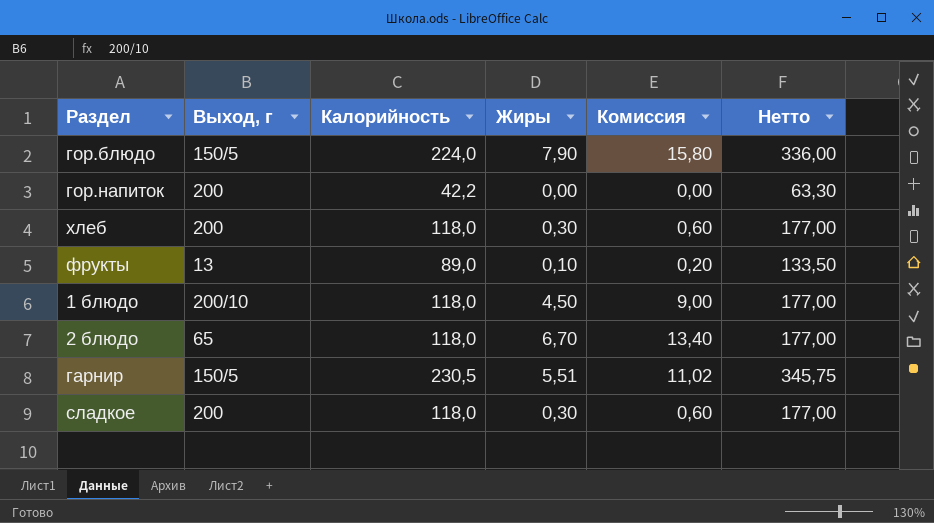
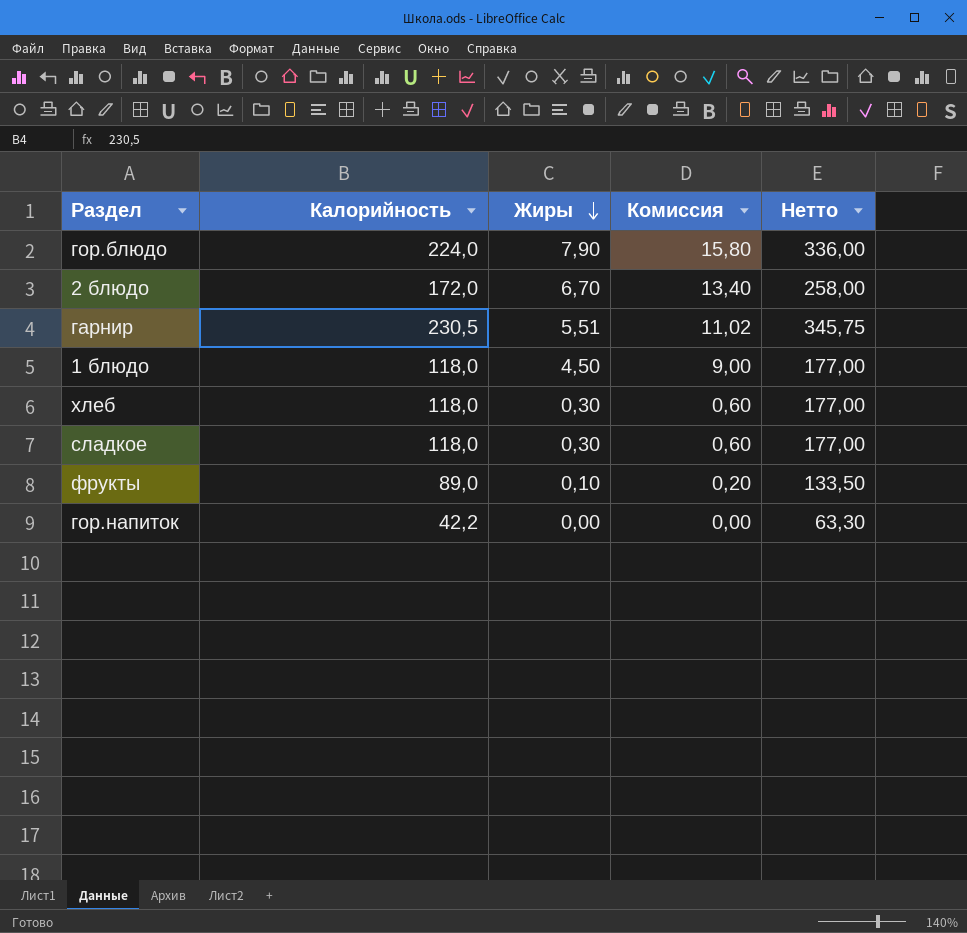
row order: none -> Жиры descending
column Выход, г | position: 2 -> none
2 блюдо | Калорийность: 118,0 -> 172,0
2 блюдо | Нетто: 177,00 -> 258,00

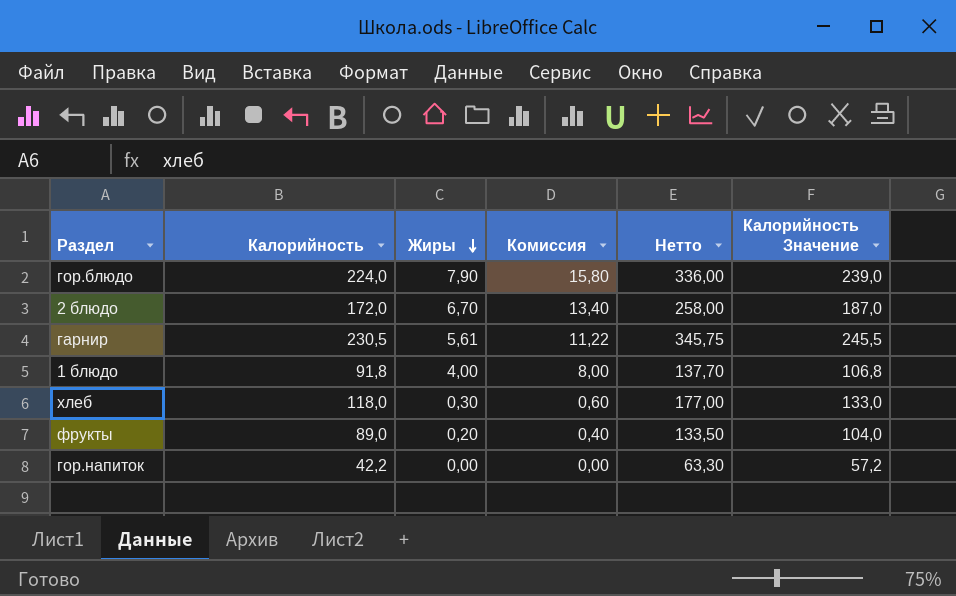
column Калорийность Значение | formula: none -> [Калорийность] + 15
row сладкое: 118,0 | 0,30 | 0,60 | 177,00 -> none
гарнир | Жиры: 5,51 -> 5,61
гарнир | Комиссия: 11,02 -> 11,22
1 блюдо | Калорийность: 118,0 -> 91,8
1 блюдо | Жиры: 4,50 -> 4,00
1 блюдо | Комиссия: 9,00 -> 8,00
1 блюдо | Нетто: 177,00 -> 137,70
фрукты | Жиры: 0,10 -> 0,20
фрукты | Комиссия: 0,20 -> 0,40

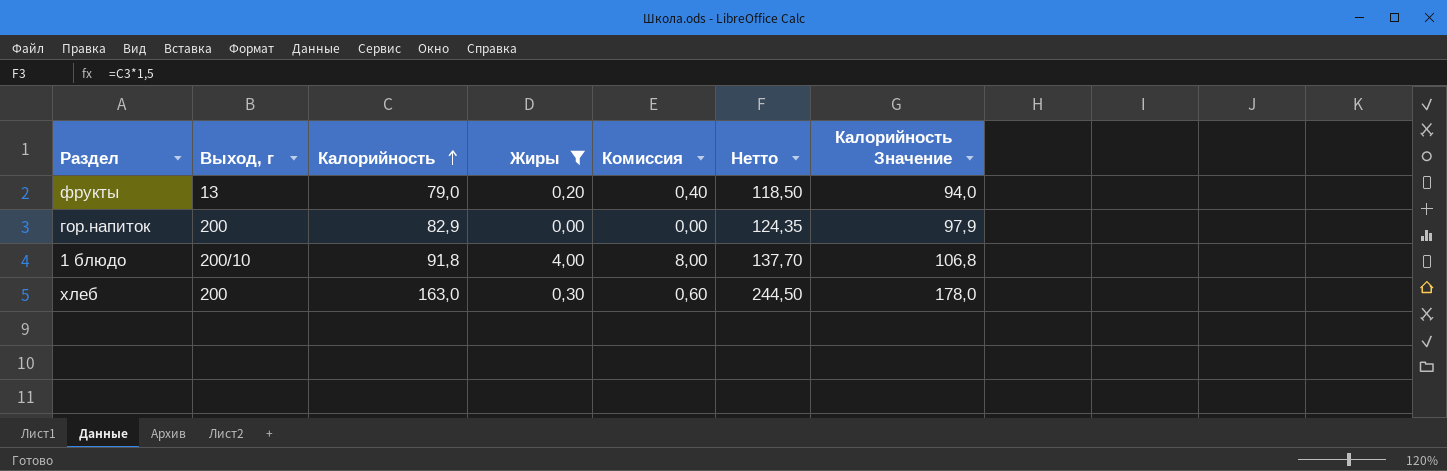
filter: none -> Жиры <= 4,00
row order: Жиры descending -> Калорийность ascending
column Выход, г | position: none -> 2
фрукты | Калорийность: 89,0 -> 79,0
фрукты | Нетто: 133,50 -> 118,50
фрукты | Калорийность Значение: 104,0 -> 94,0
гор.напиток | Калорийность: 42,2 -> 82,9
гор.напиток | Нетто: 63,30 -> 124,35
гор.напиток | Калорийность Значение: 57,2 -> 97,9
хлеб | Калорийность: 118,0 -> 163,0
хлеб | Нетто: 177,00 -> 244,50
хлеб | Калорийность Значение: 133,0 -> 178,0

